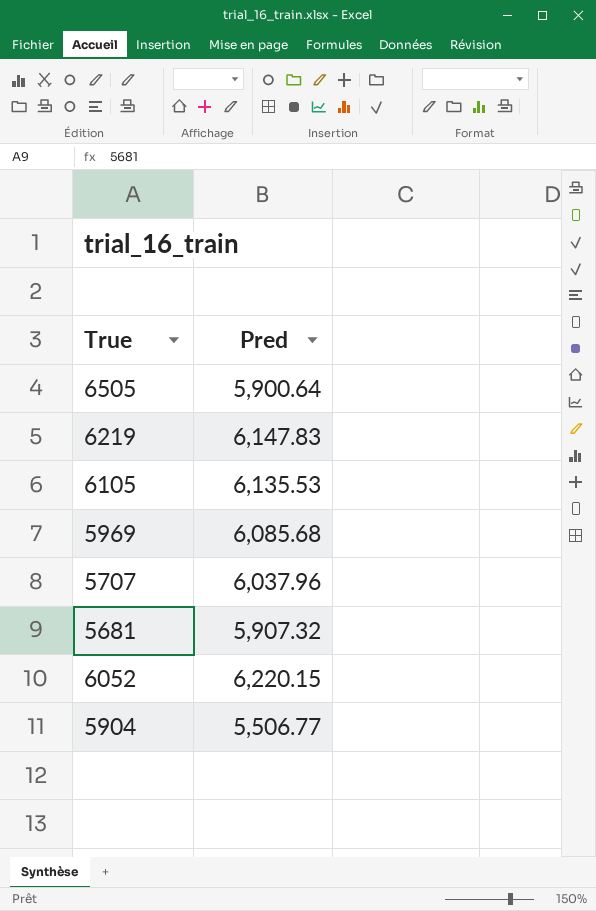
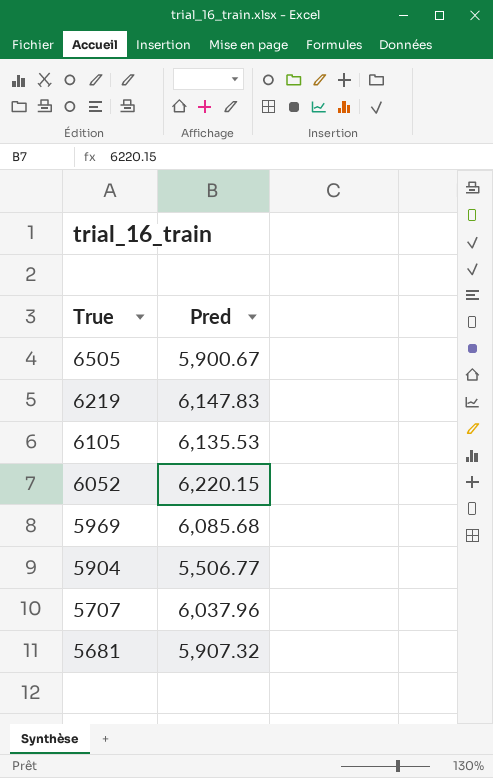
row order: none -> True descending
6505 | Pred: 5,900.64 -> 5,900.67

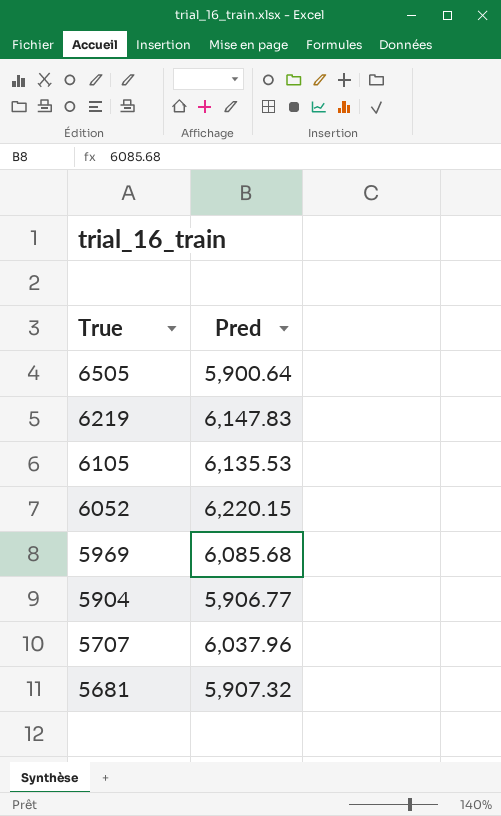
6505 | Pred: 5,900.67 -> 5,900.64
5904 | Pred: 5,506.77 -> 5,906.77

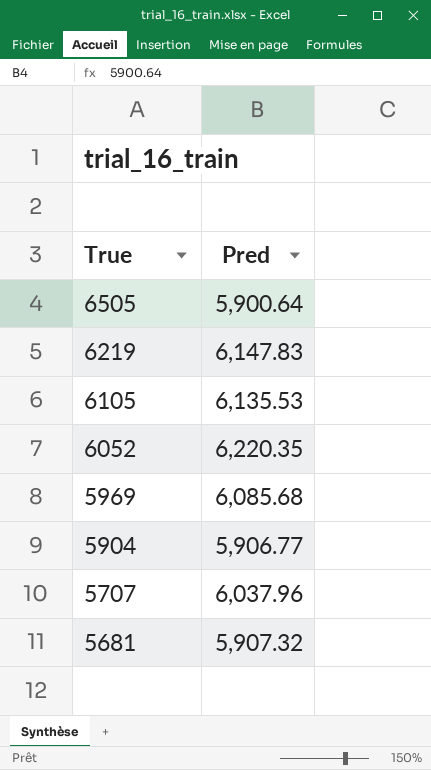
6052 | Pred: 6,220.15 -> 6,220.35

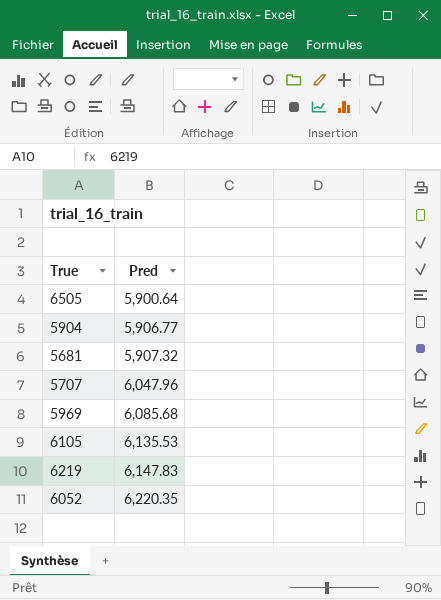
row order: True descending -> Pred ascending
5707 | Pred: 6,037.96 -> 6,047.96

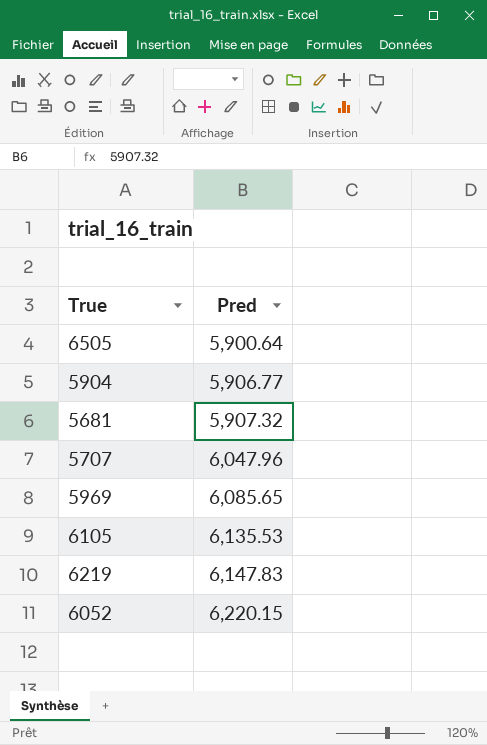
5969 | Pred: 6,085.68 -> 6,085.65
6052 | Pred: 6,220.35 -> 6,220.15

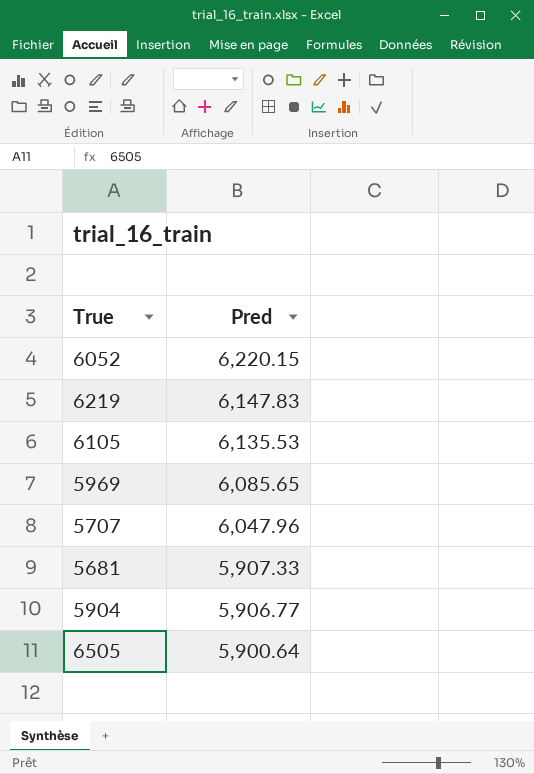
row order: Pred ascending -> Pred descending
5681 | Pred: 5,907.32 -> 5,907.33

